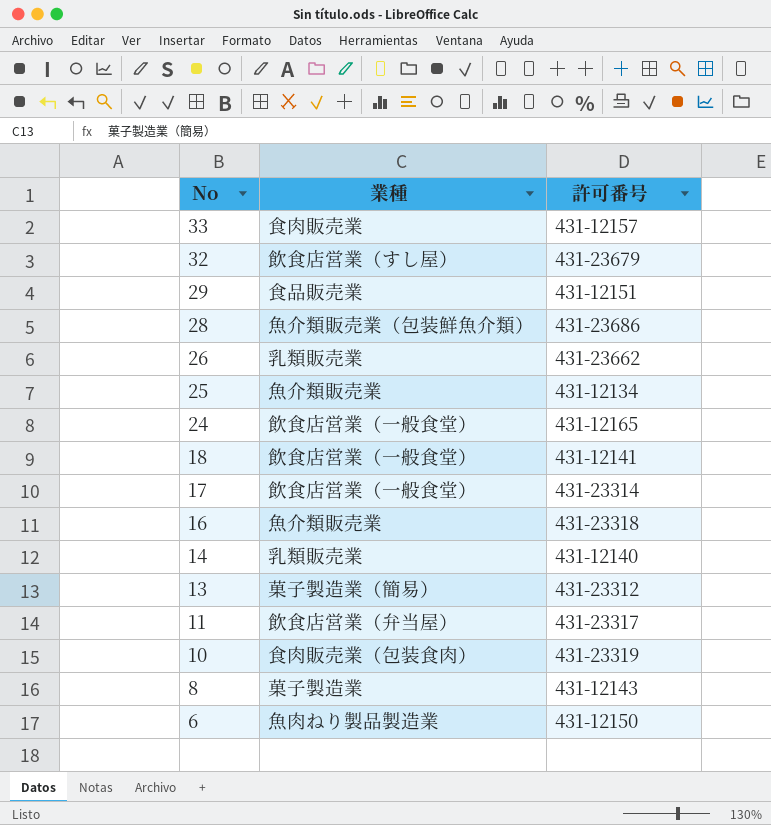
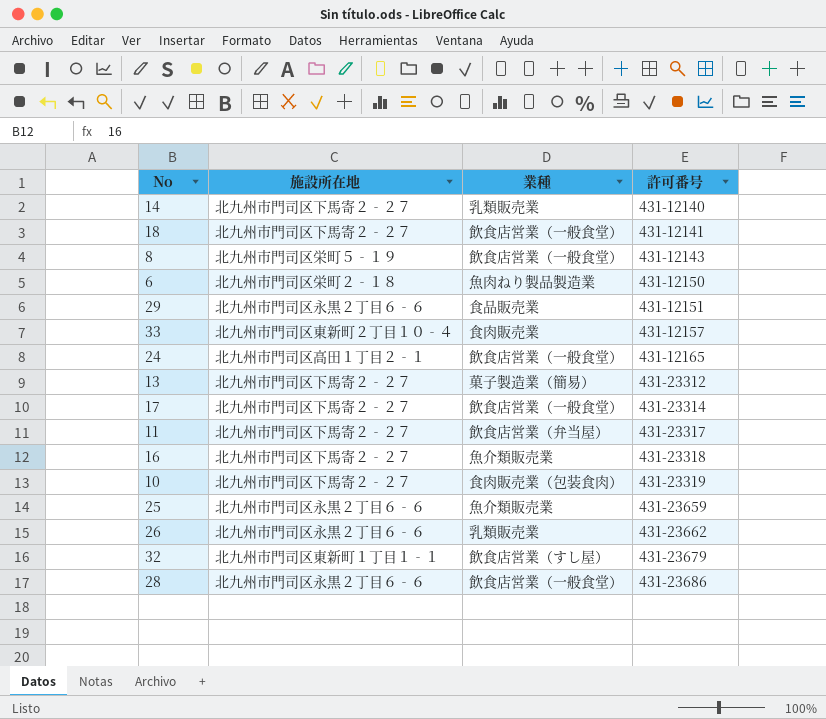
row order: No descending -> 許可番号 ascending
column 施設所在地 | position: none -> 2
8 | 業種: 菓子製造業 -> 飲食店営業（一般食堂）
25 | 許可番号: 431-12134 -> 431-23659
28 | 業種: 魚介類販売業（包装鮮魚介類） -> 飲食店営業（一般食堂）

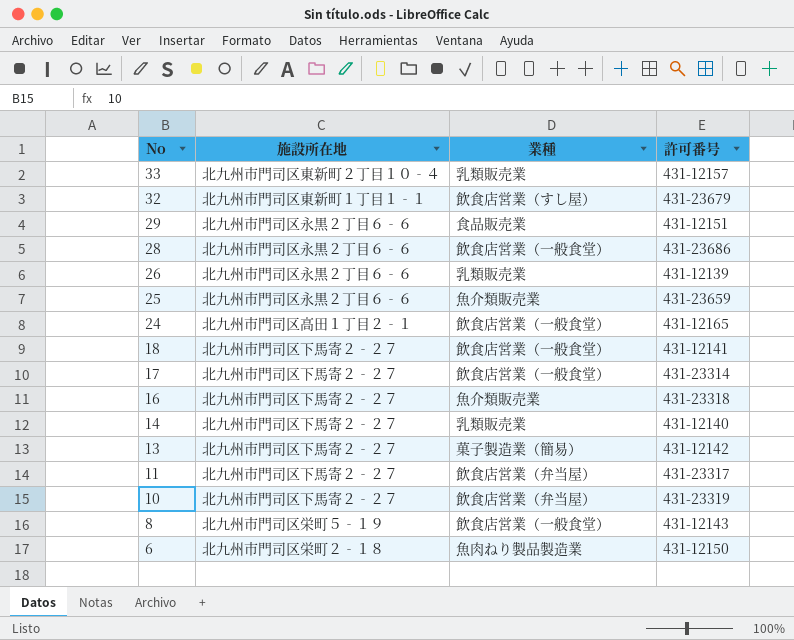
row order: 許可番号 ascending -> No descending
33 | 業種: 食肉販売業 -> 乳類販売業
26 | 許可番号: 431-23662 -> 431-12139
13 | 許可番号: 431-23312 -> 431-12142
10 | 業種: 食肉販売業（包装食肉） -> 飲食店営業（弁当屋）

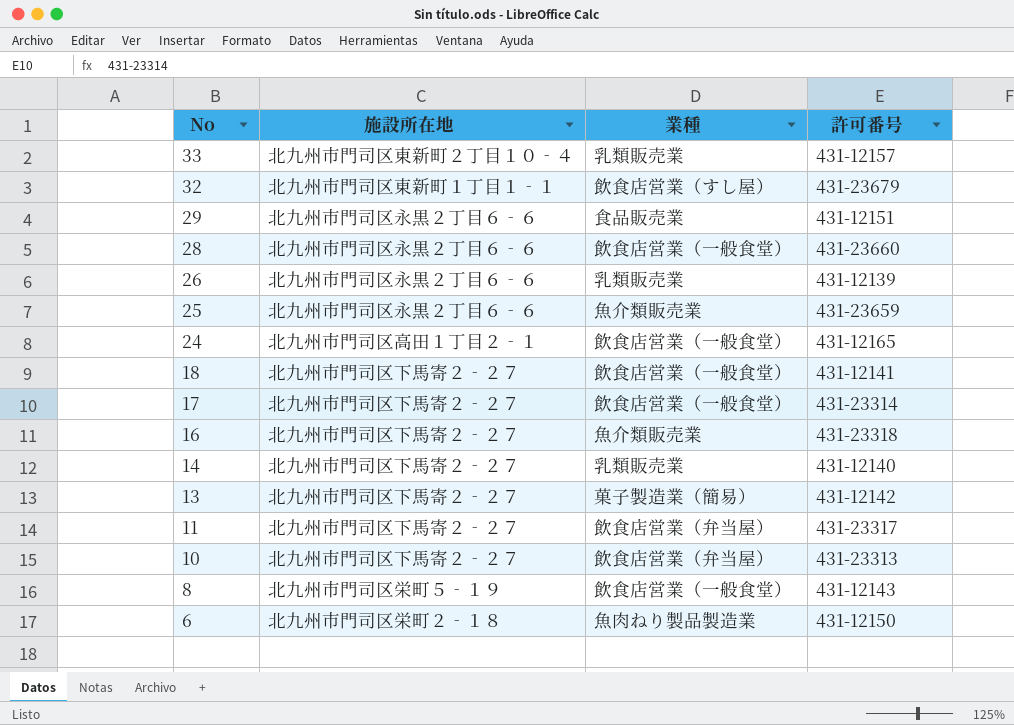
28 | 許可番号: 431-23686 -> 431-23660
10 | 許可番号: 431-23319 -> 431-23313

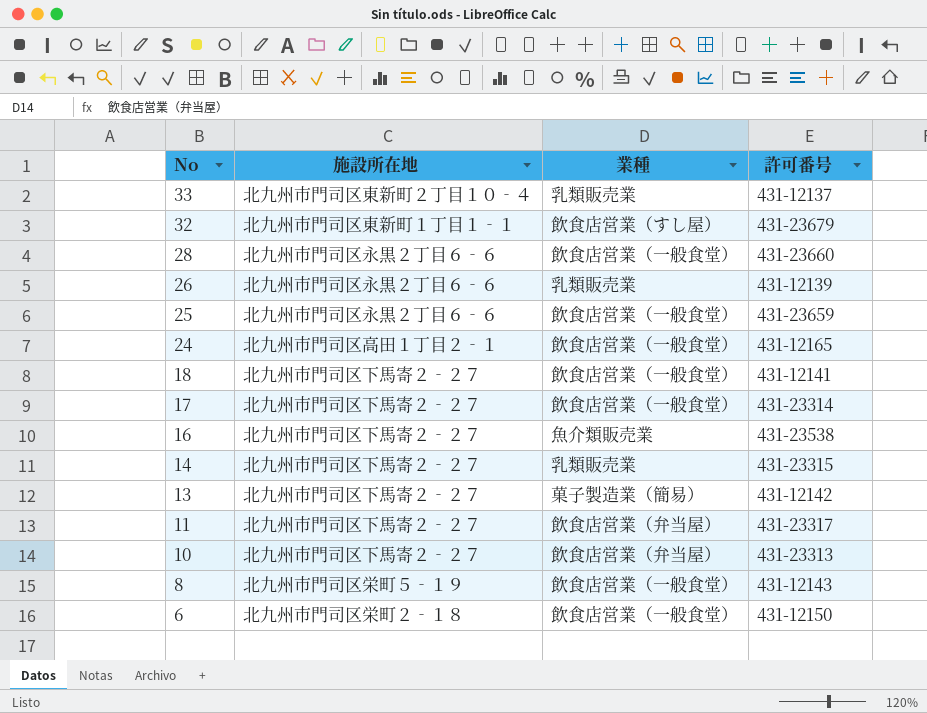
row 29: 北九州市門司区永黒２丁目６‐６ | 食品販売業 | 431-12151 -> none
33 | 許可番号: 431-12157 -> 431-12137
25 | 業種: 魚介類販売業 -> 飲食店営業（一般食堂）
16 | 許可番号: 431-23318 -> 431-23538
14 | 許可番号: 431-12140 -> 431-23315
6 | 業種: 魚肉ねり製品製造業 -> 飲食店営業（一般食堂）

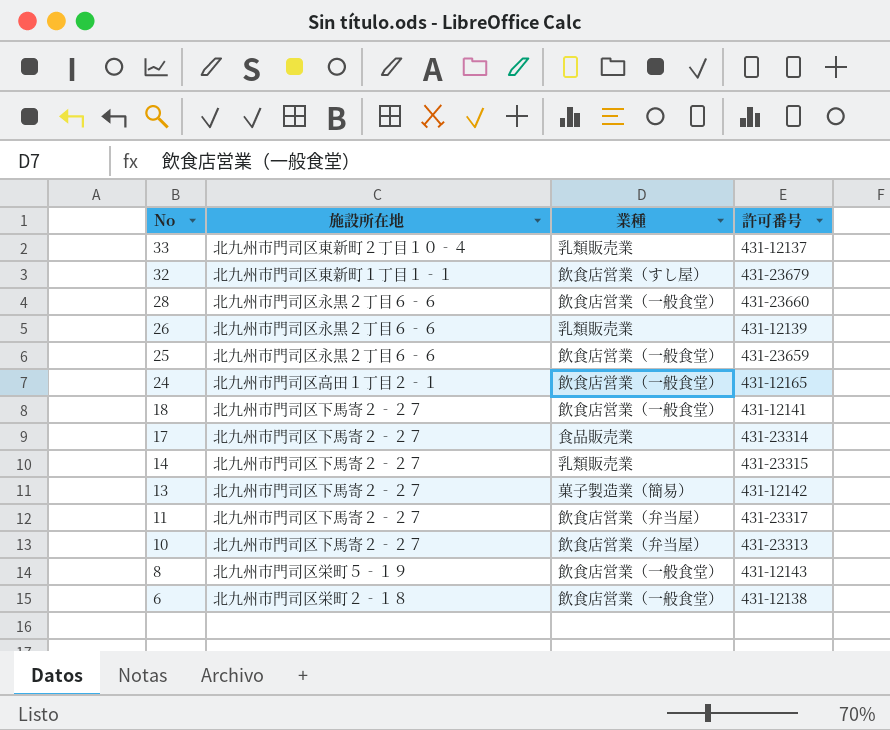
row 16: 北九州市門司区下馬寄２‐２７ | 魚介類販売業 | 431-23538 -> none
17 | 業種: 飲食店営業（一般食堂） -> 食品販売業
6 | 許可番号: 431-12150 -> 431-12138

